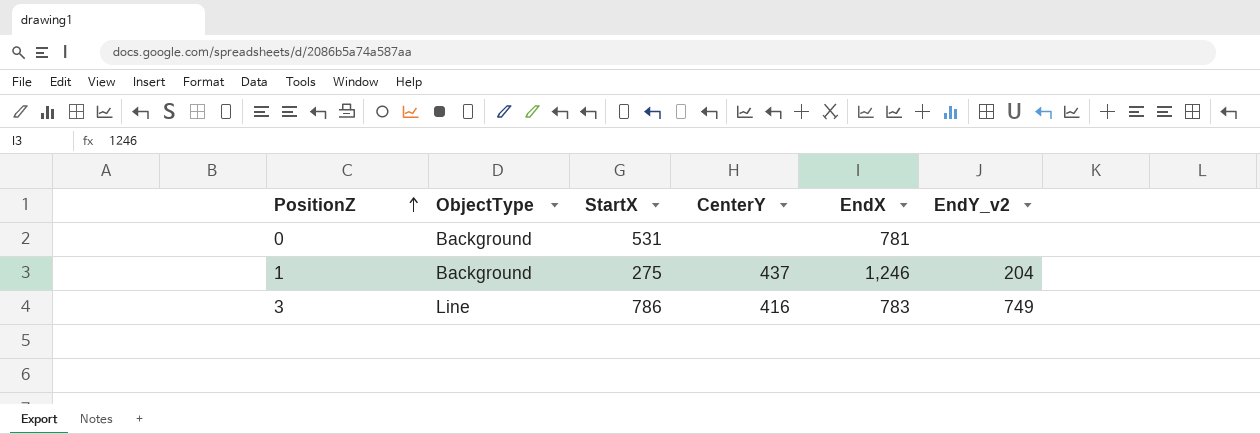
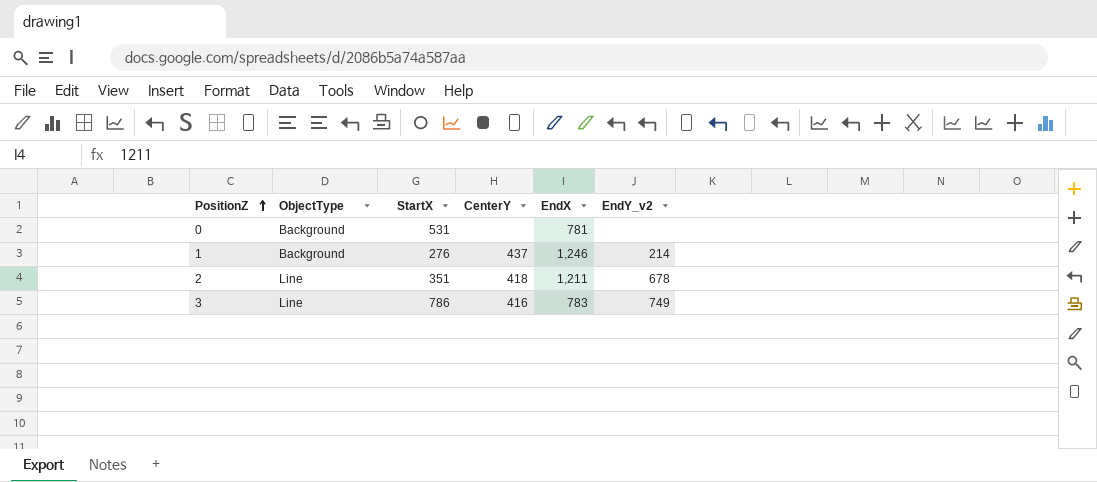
1 | StartX: 275 -> 276
1 | EndY_v2: 204 -> 214
row 2: none -> Line | 351 | 418 | 1,211 | 678

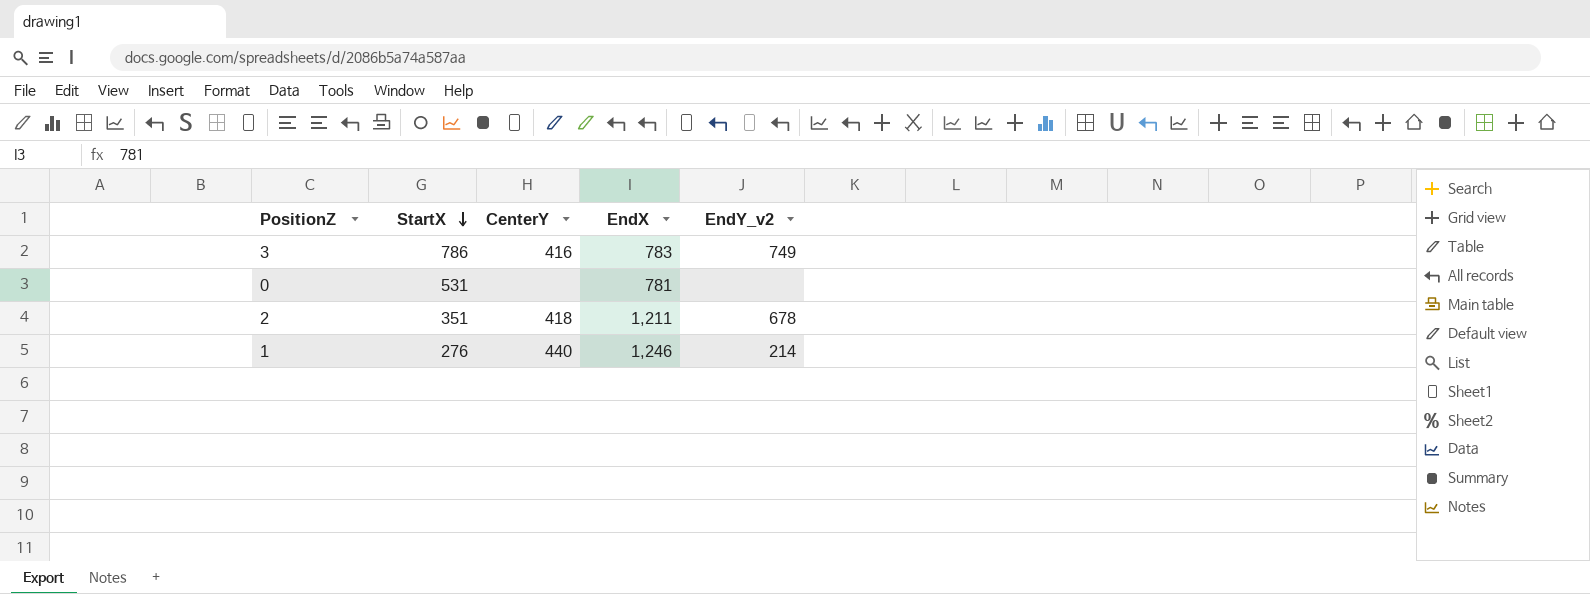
row order: PositionZ ascending -> StartX descending
column ObjectType | position: 2 -> none
1 | CenterY: 437 -> 440

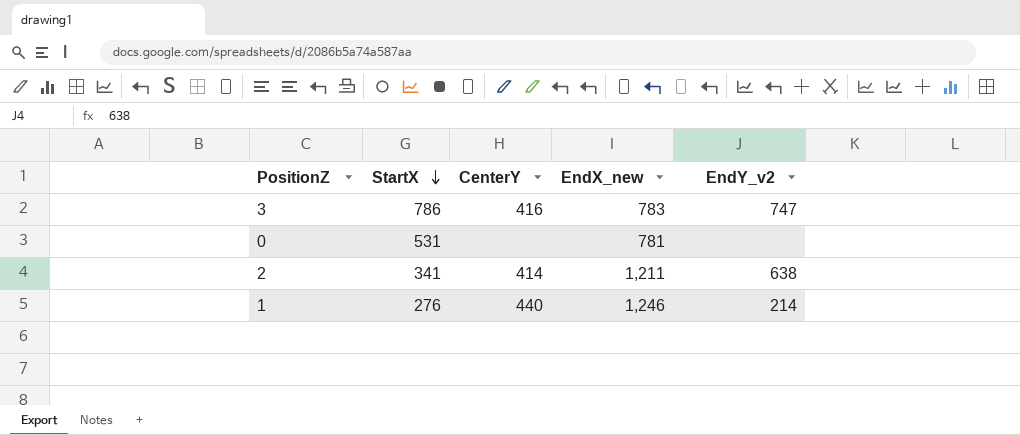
column name: EndX -> EndX_new
3 | EndY_v2: 749 -> 747
2 | StartX: 351 -> 341
2 | CenterY: 418 -> 414
2 | EndY_v2: 678 -> 638

